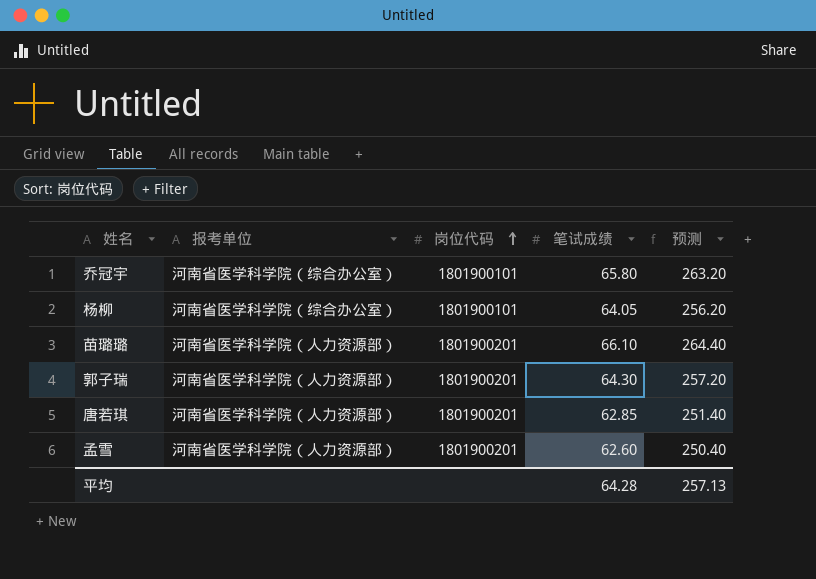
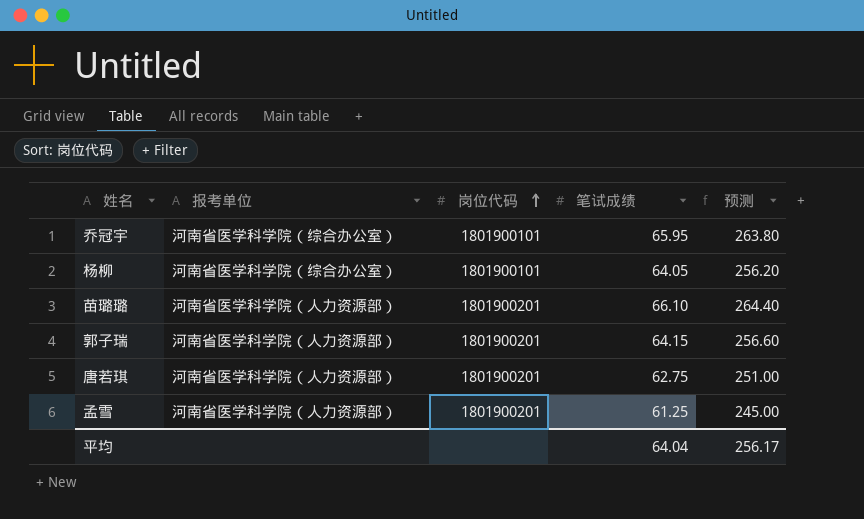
乔冠宇 | 笔试成绩: 65.80 -> 65.95
乔冠宇 | 预测: 263.20 -> 263.80
郭子瑞 | 笔试成绩: 64.30 -> 64.15
郭子瑞 | 预测: 257.20 -> 256.60
唐若琪 | 笔试成绩: 62.85 -> 62.75
唐若琪 | 预测: 251.40 -> 251.00
孟雪 | 笔试成绩: 62.60 -> 61.25
孟雪 | 预测: 250.40 -> 245.00
平均 | 笔试成绩: 64.28 -> 64.04
平均 | 预测: 257.13 -> 256.17

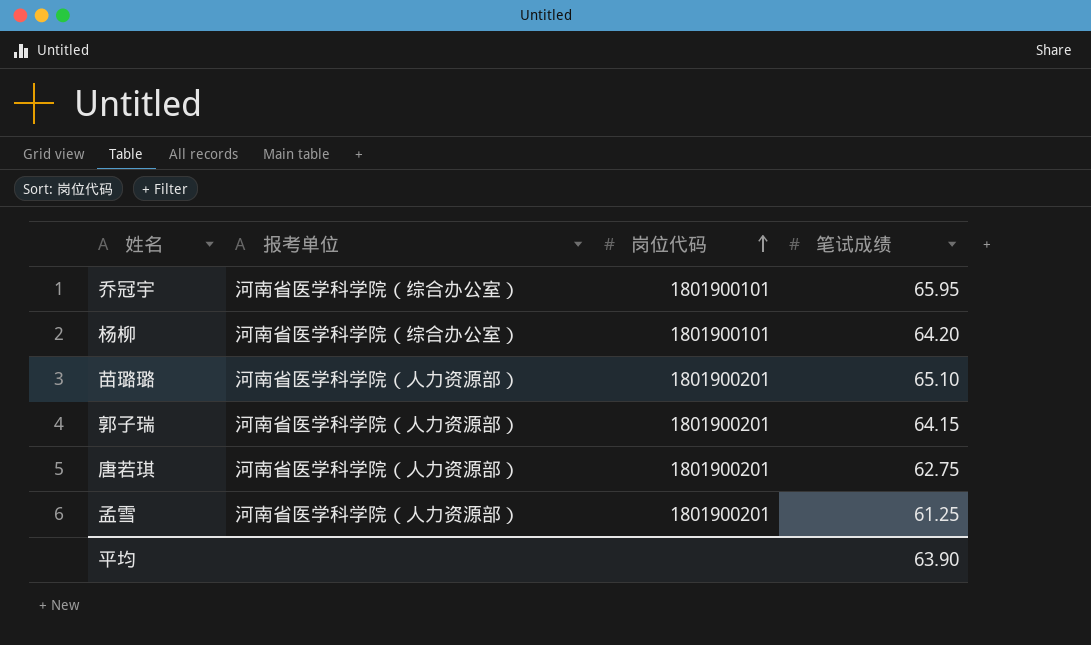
column 预测 | formula: [笔试成绩] * 4 -> none
杨柳 | 笔试成绩: 64.05 -> 64.20
苗璐璐 | 笔试成绩: 66.10 -> 65.10
平均 | 笔试成绩: 64.04 -> 63.90

